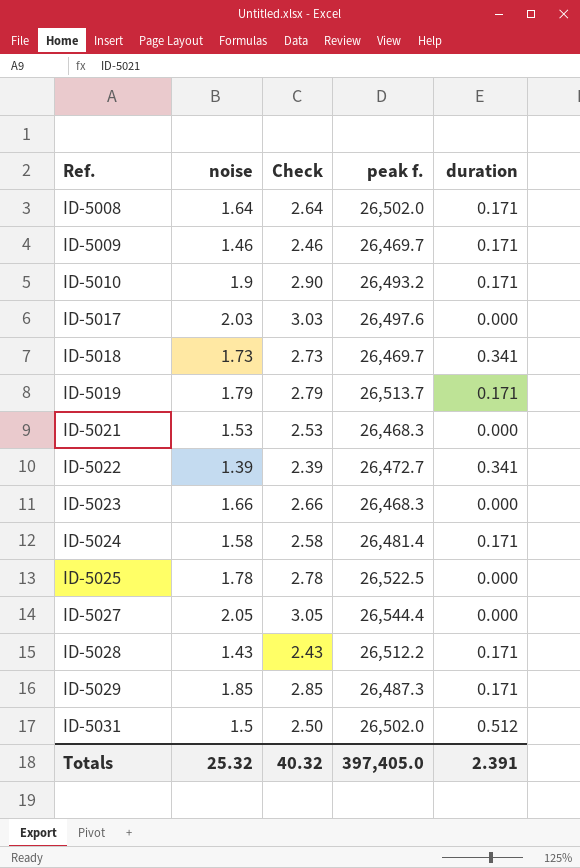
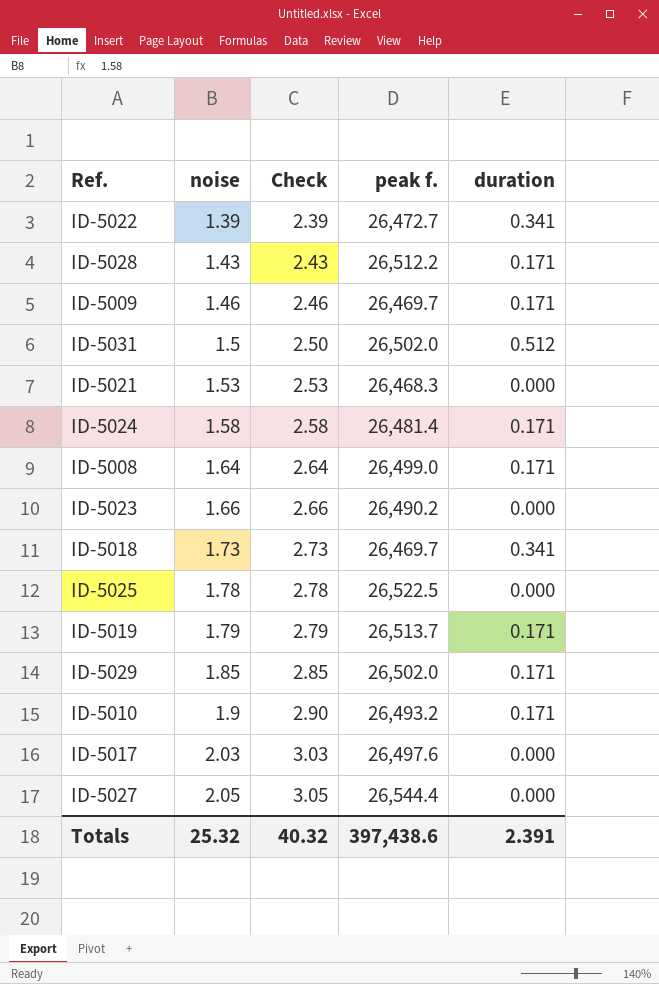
row order: Ref. ascending -> noise ascending
ID-5008 | peak f.: 26,502.0 -> 26,499.0
ID-5023 | peak f.: 26,468.3 -> 26,490.2
ID-5029 | peak f.: 26,487.3 -> 26,502.0
Totals | peak f.: 397,405.0 -> 397,438.6

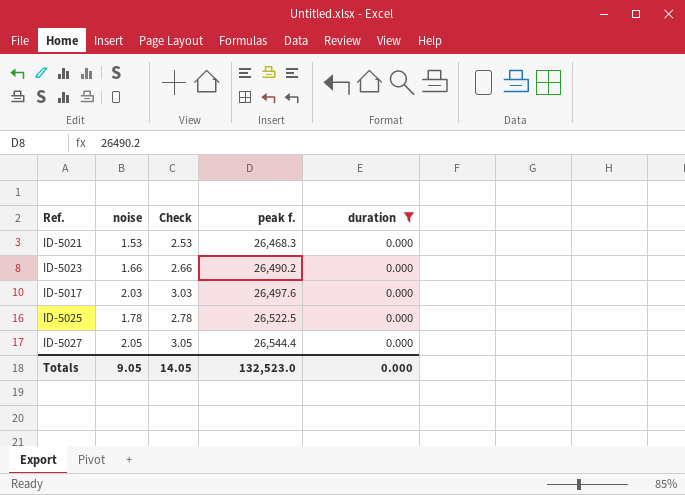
filter: none -> duration = 0.000
row order: noise ascending -> peak f. ascending
Totals | noise: 25.32 -> 9.05
Totals | Check: 40.32 -> 14.05
Totals | peak f.: 397,438.6 -> 132,523.0
Totals | duration: 2.391 -> 0.000

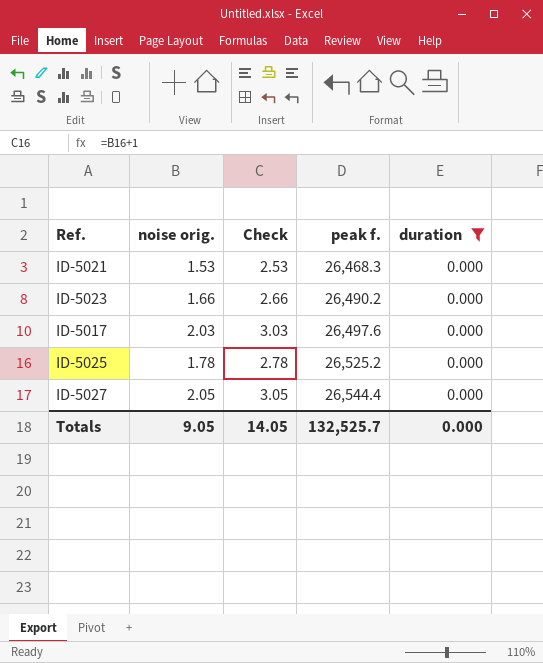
column name: noise -> noise orig.
ID-5025 | peak f.: 26,522.5 -> 26,525.2
Totals | peak f.: 132,523.0 -> 132,525.7

